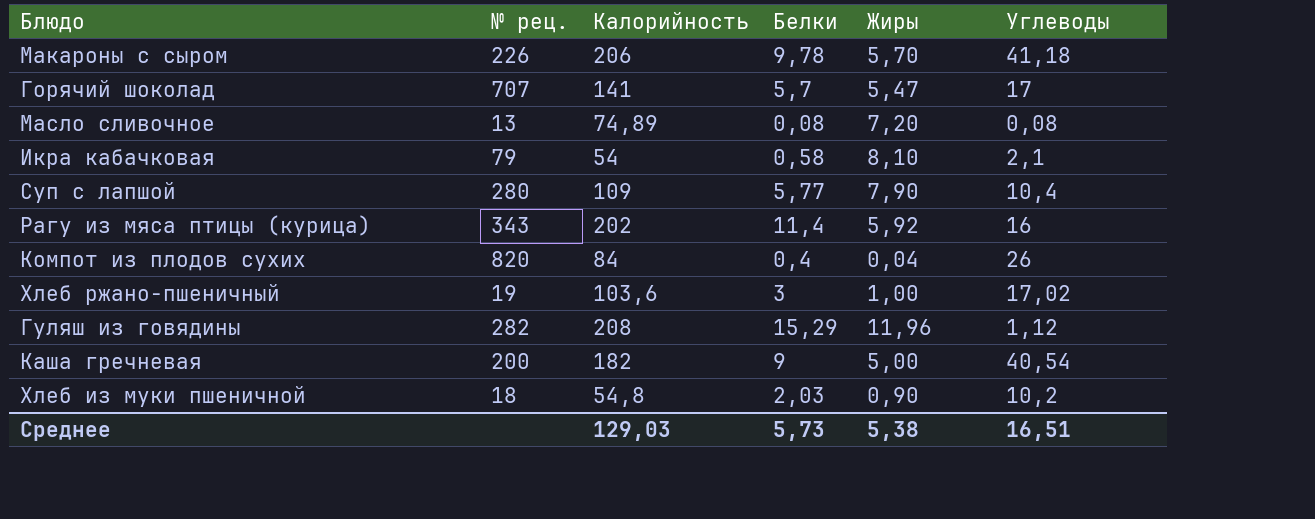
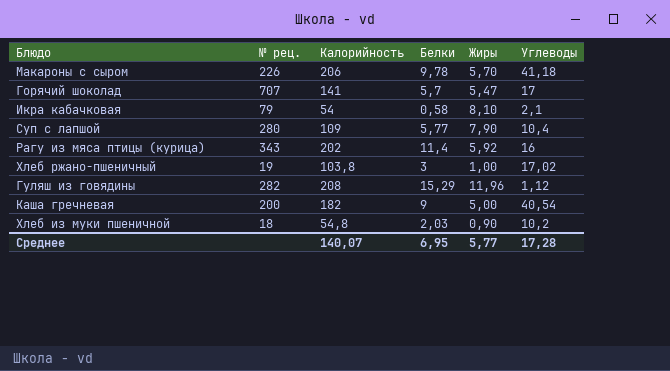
row Масло сливочное: 13 | 74,89 | 0,08 | 7,20 | 0,08 -> none
row Компот из плодов сухих: 820 | 84 | 0,4 | 0,04 | 26 -> none
Хлеб ржано-пшеничный | Калорийность: 103,6 -> 103,8
Среднее | Калорийность: 129,03 -> 140,07
Среднее | Белки: 5,73 -> 6,95
Среднее | Жиры: 5,38 -> 5,77
Среднее | Углеводы: 16,51 -> 17,28

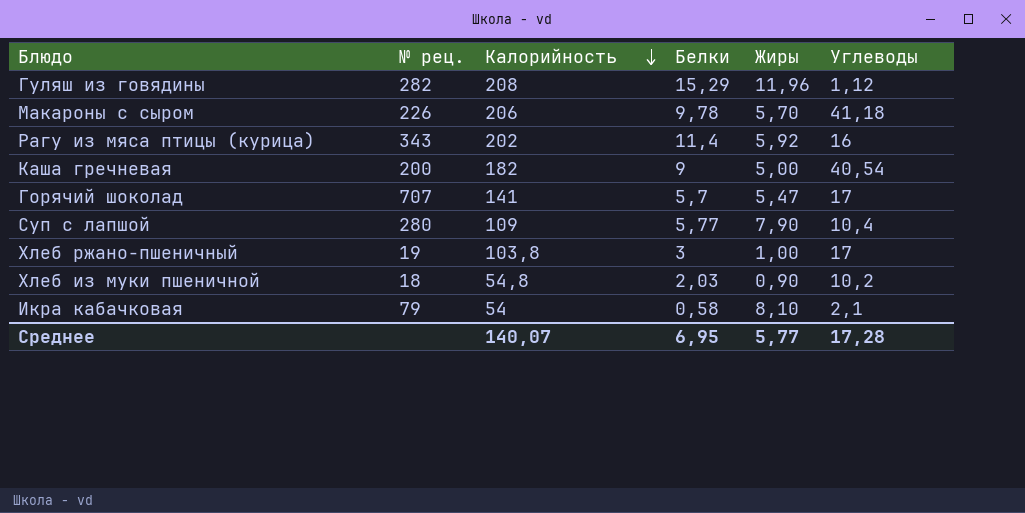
row order: none -> Калорийность descending
Хлеб ржано-пшеничный | Углеводы: 17,02 -> 17

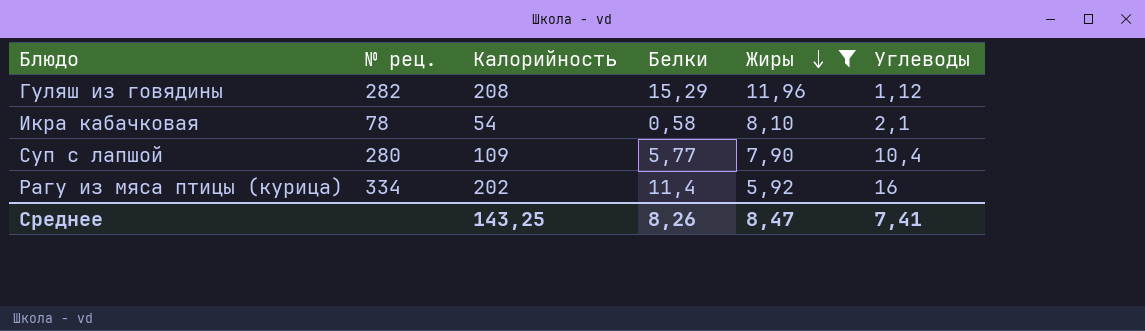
filter: none -> Жиры >= 5,92
row order: Калорийность descending -> Жиры descending
Икра кабачковая | № рец.: 79 -> 78
Рагу из мяса птицы (курица) | № рец.: 343 -> 334
Среднее | Калорийность: 140,07 -> 143,25
Среднее | Белки: 6,95 -> 8,26
Среднее | Жиры: 5,77 -> 8,47
Среднее | Углеводы: 17,28 -> 7,41

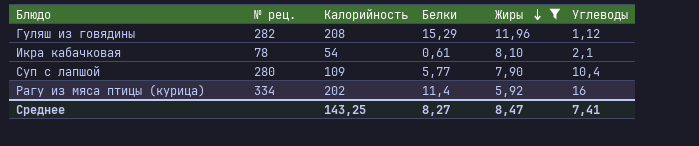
Икра кабачковая | Белки: 0,58 -> 0,61
Среднее | Белки: 8,26 -> 8,27

